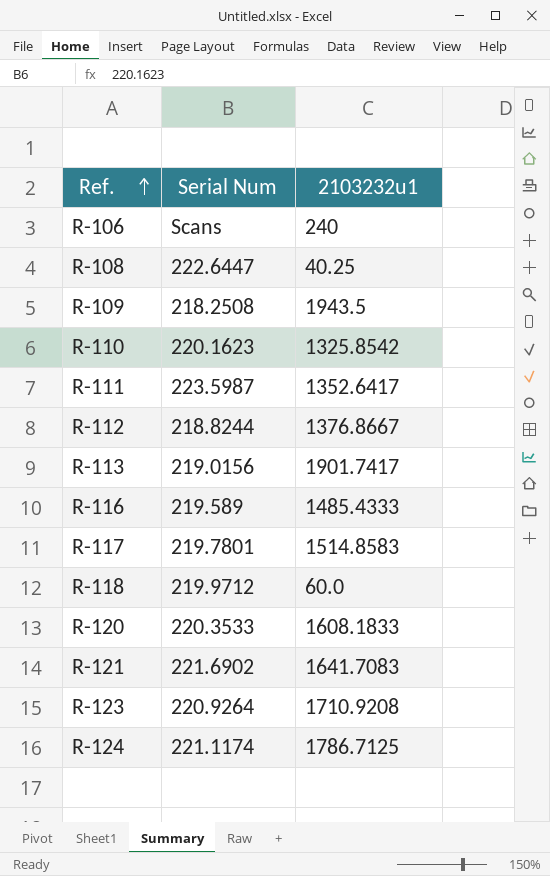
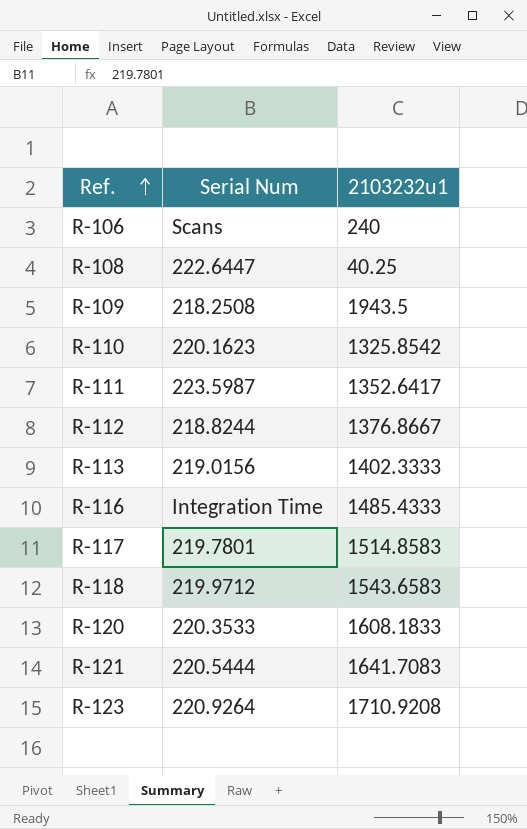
row R-124: 221.1174 | 1786.7125 -> none
R-113 | 2103232u1: 1901.7417 -> 1402.3333
R-116 | Serial Num: 219.589 -> Integration Time
R-118 | 2103232u1: 60.0 -> 1543.6583
R-121 | Serial Num: 221.6902 -> 220.5444

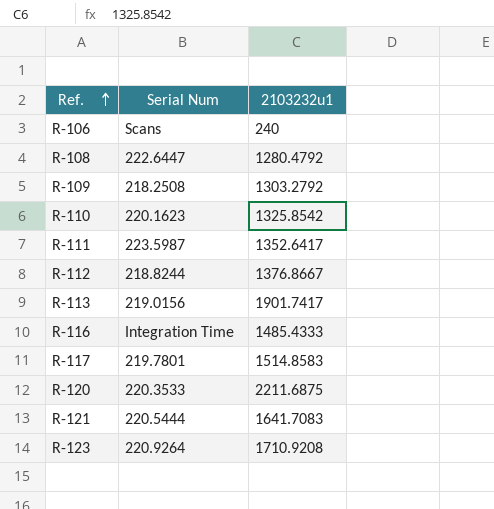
row R-118: 219.9712 | 1543.6583 -> none
R-108 | 2103232u1: 40.25 -> 1280.4792
R-109 | 2103232u1: 1943.5 -> 1303.2792
R-113 | 2103232u1: 1402.3333 -> 1901.7417
R-120 | 2103232u1: 1608.1833 -> 2211.6875

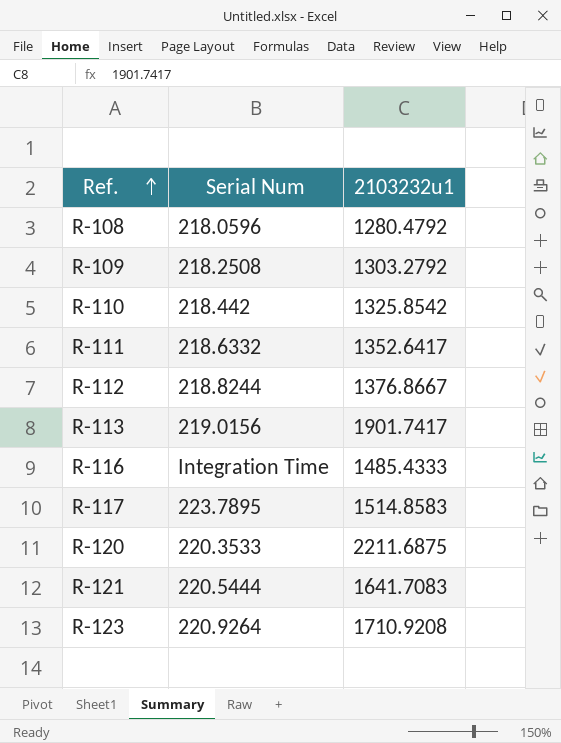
row R-106: Scans | 240 -> none
R-108 | Serial Num: 222.6447 -> 218.0596
R-110 | Serial Num: 220.1623 -> 218.442
R-111 | Serial Num: 223.5987 -> 218.6332
R-117 | Serial Num: 219.7801 -> 223.7895

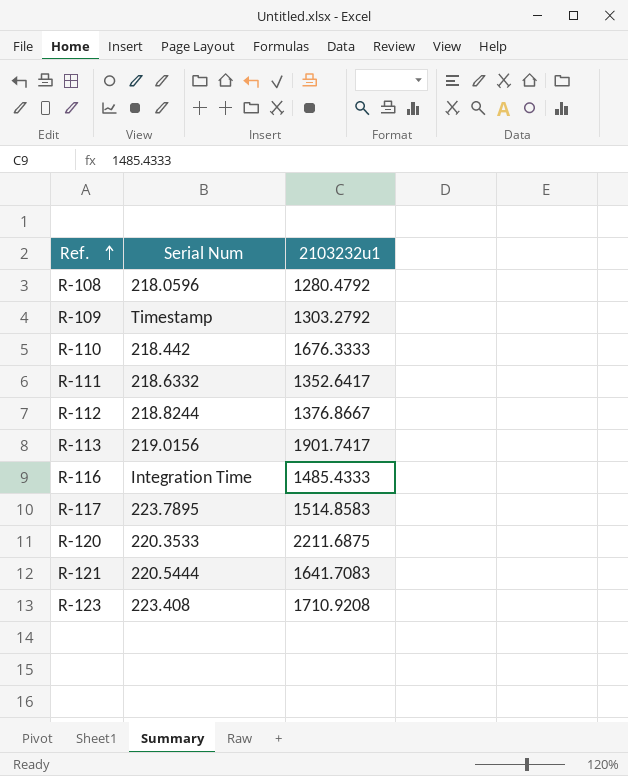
R-109 | Serial Num: 218.2508 -> Timestamp
R-110 | 2103232u1: 1325.8542 -> 1676.3333
R-123 | Serial Num: 220.9264 -> 223.408

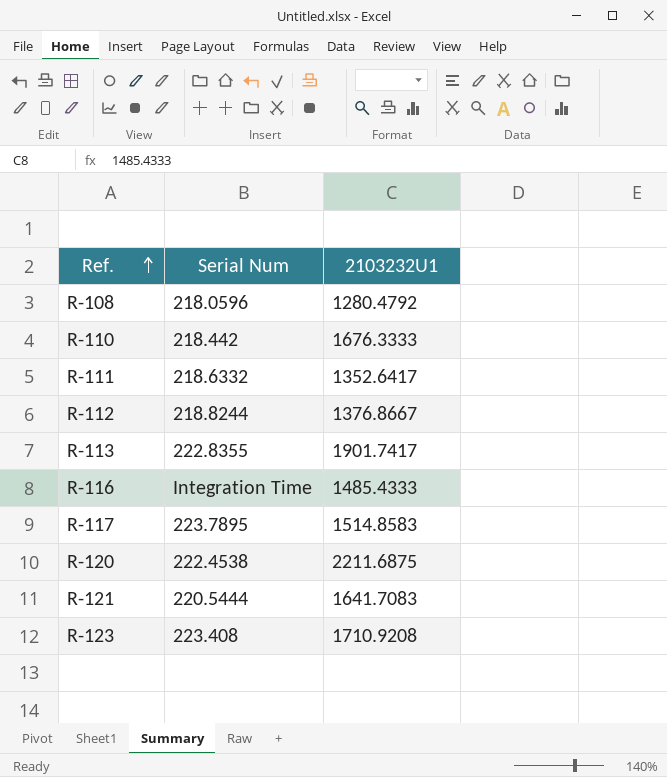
column name: 2103232u1 -> 2103232U1
row R-109: Timestamp | 1303.2792 -> none
R-113 | Serial Num: 219.0156 -> 222.8355
R-120 | Serial Num: 220.3533 -> 222.4538

